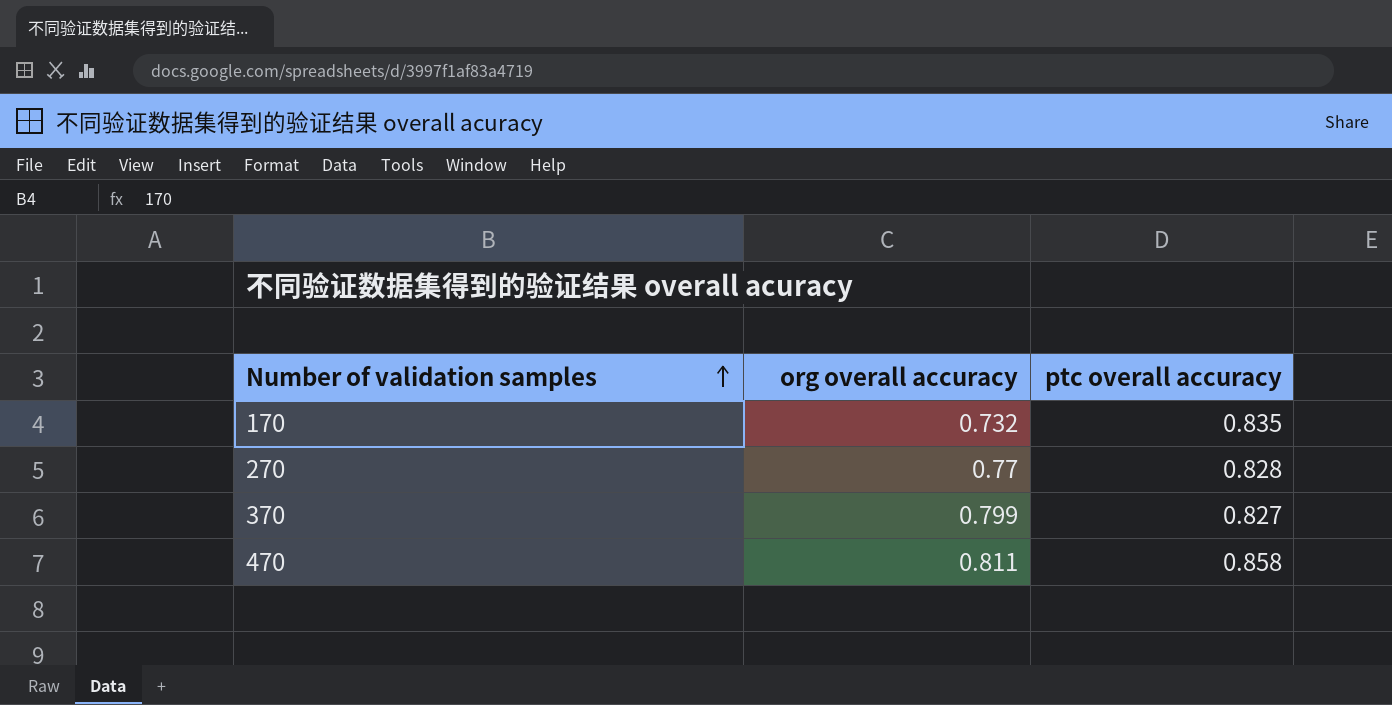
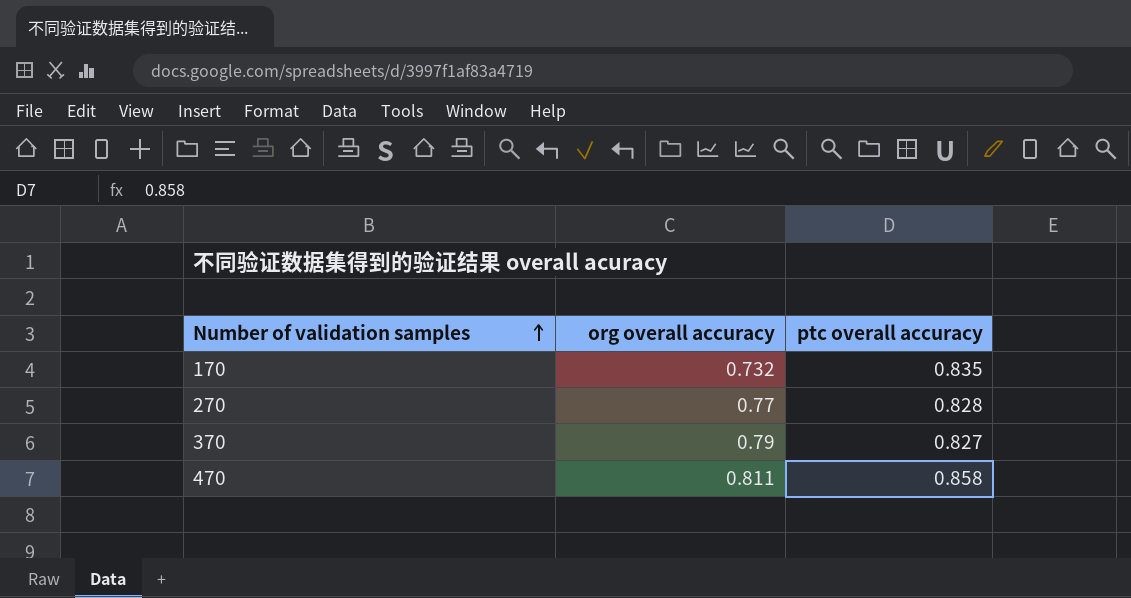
370 | org overall accuracy: 0.799 -> 0.79

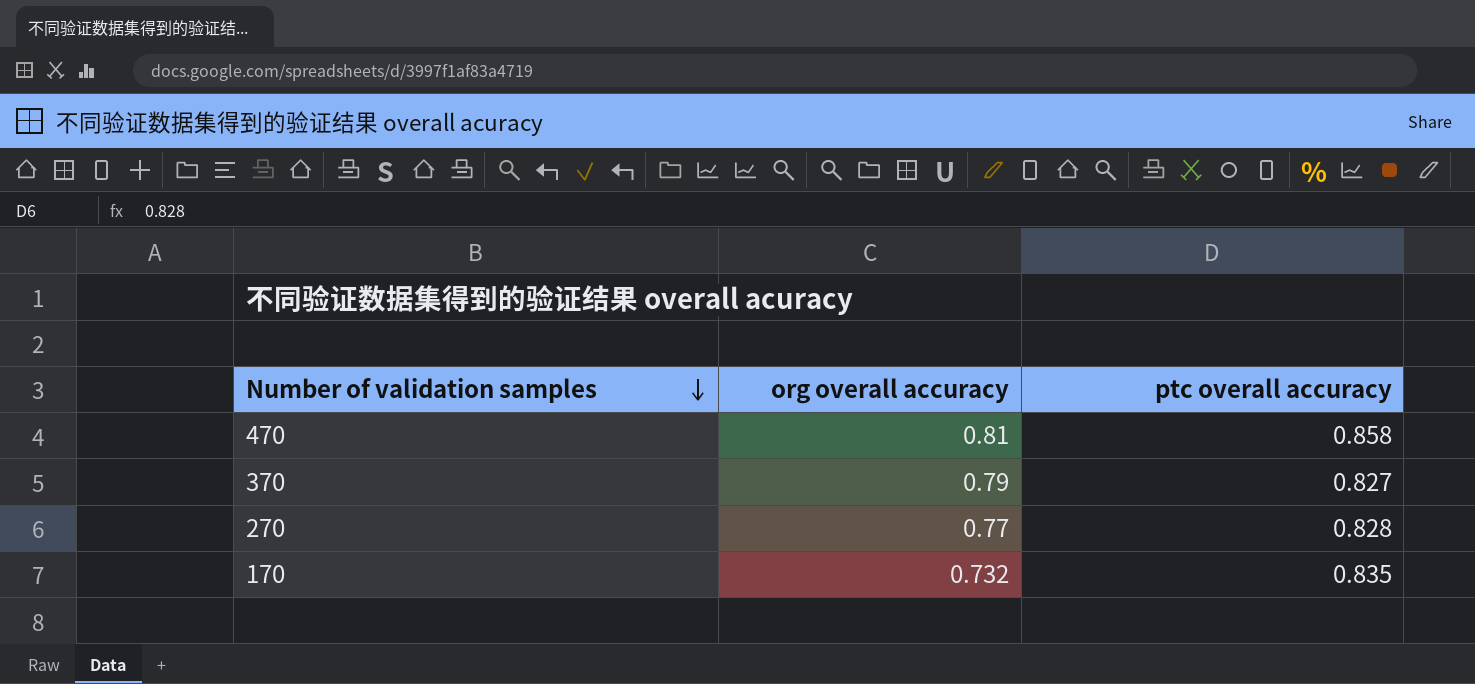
row order: Number of validation samples ascending -> Number of validation samples descending
470 | org overall accuracy: 0.811 -> 0.81

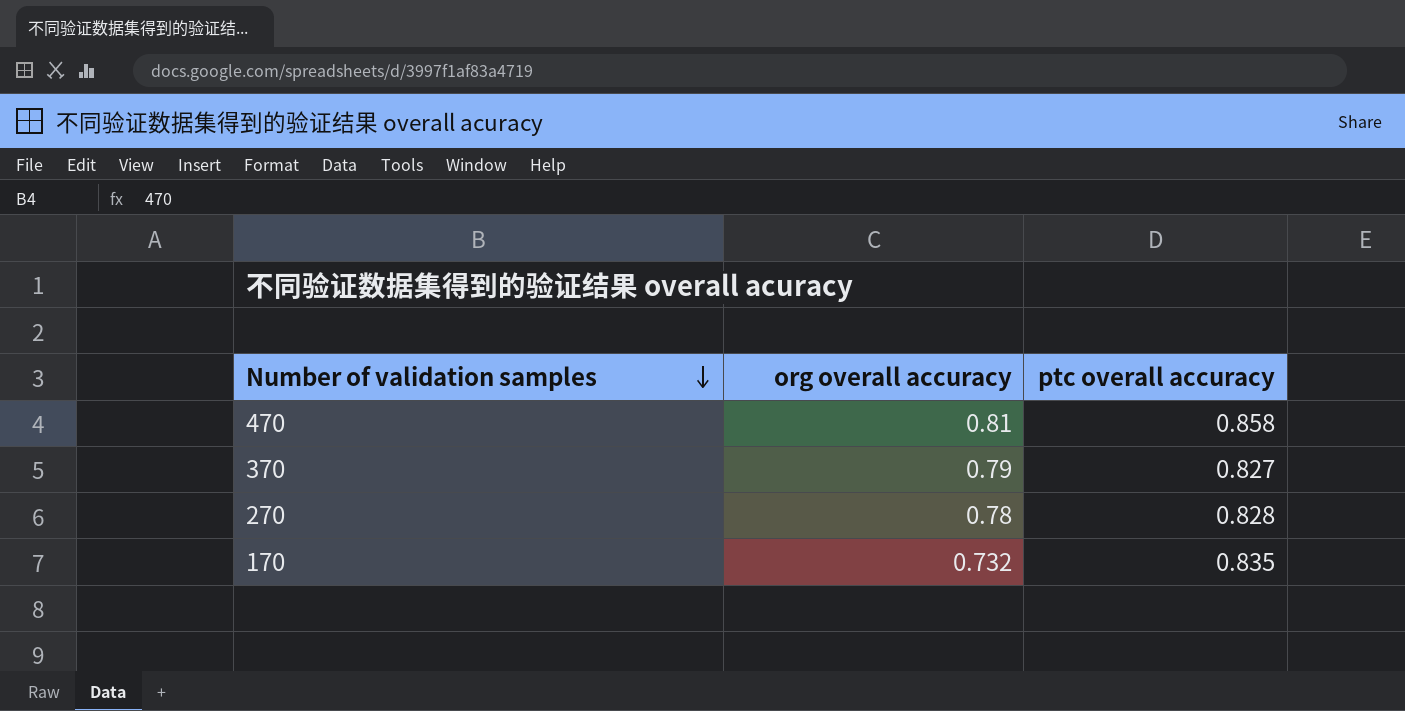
270 | org overall accuracy: 0.77 -> 0.78

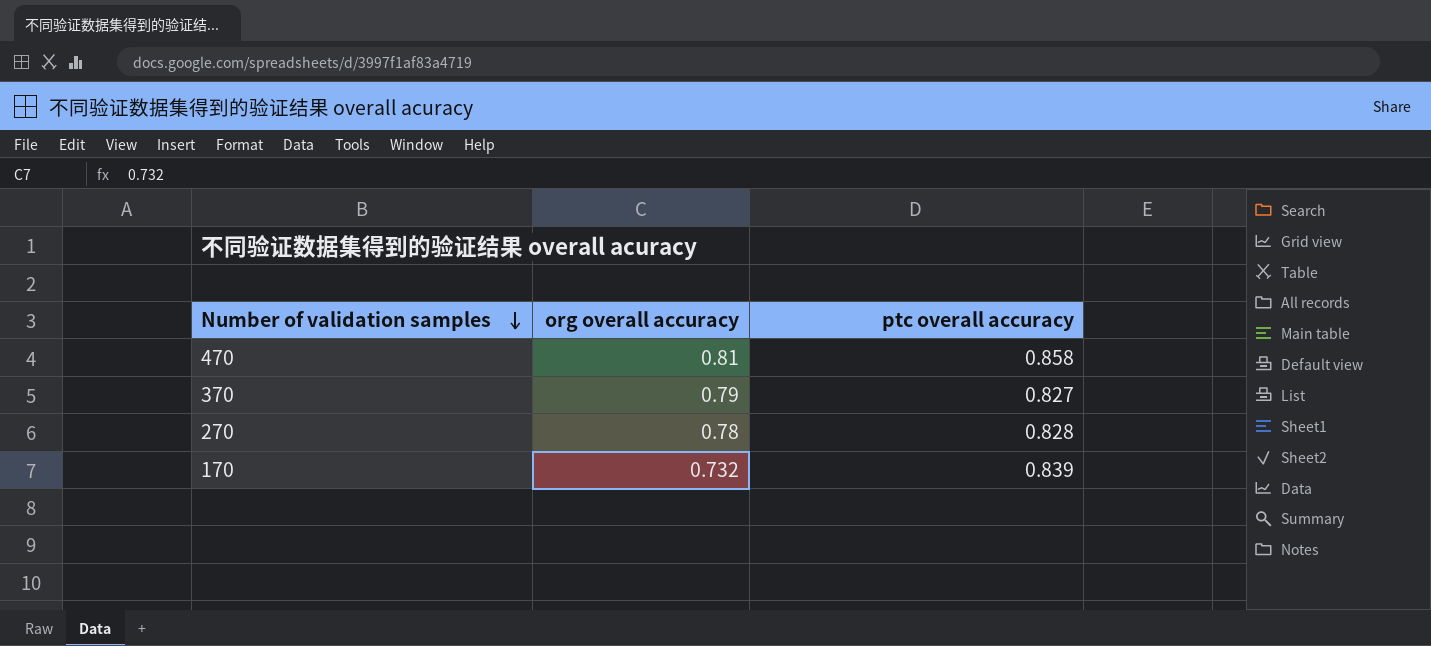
170 | ptc overall accuracy: 0.835 -> 0.839

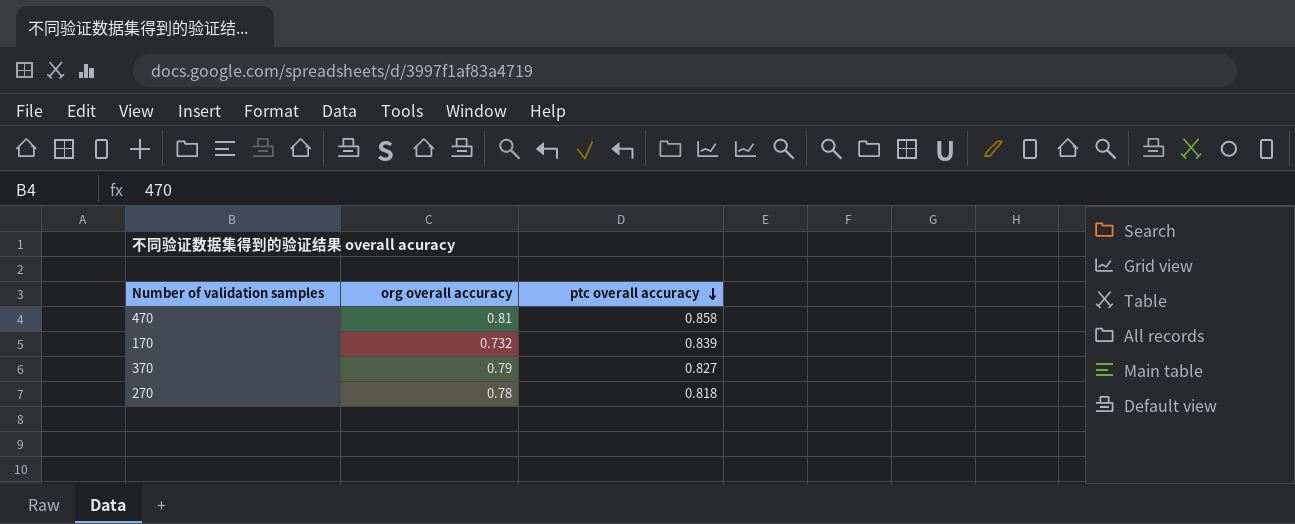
row order: Number of validation samples descending -> ptc overall accuracy descending
270 | ptc overall accuracy: 0.828 -> 0.818

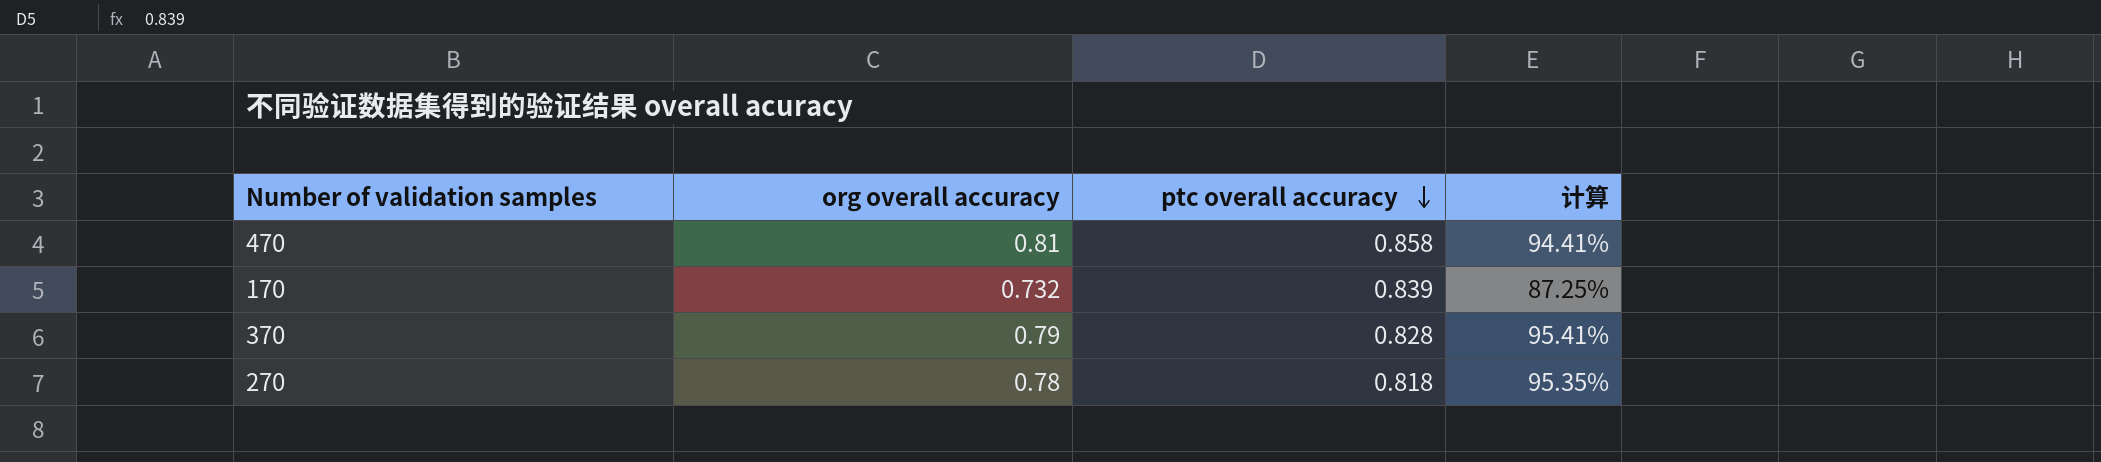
column 计算 | formula: none -> [org overall accuracy] / [ptc overall accuracy]
370 | ptc overall accuracy: 0.827 -> 0.828

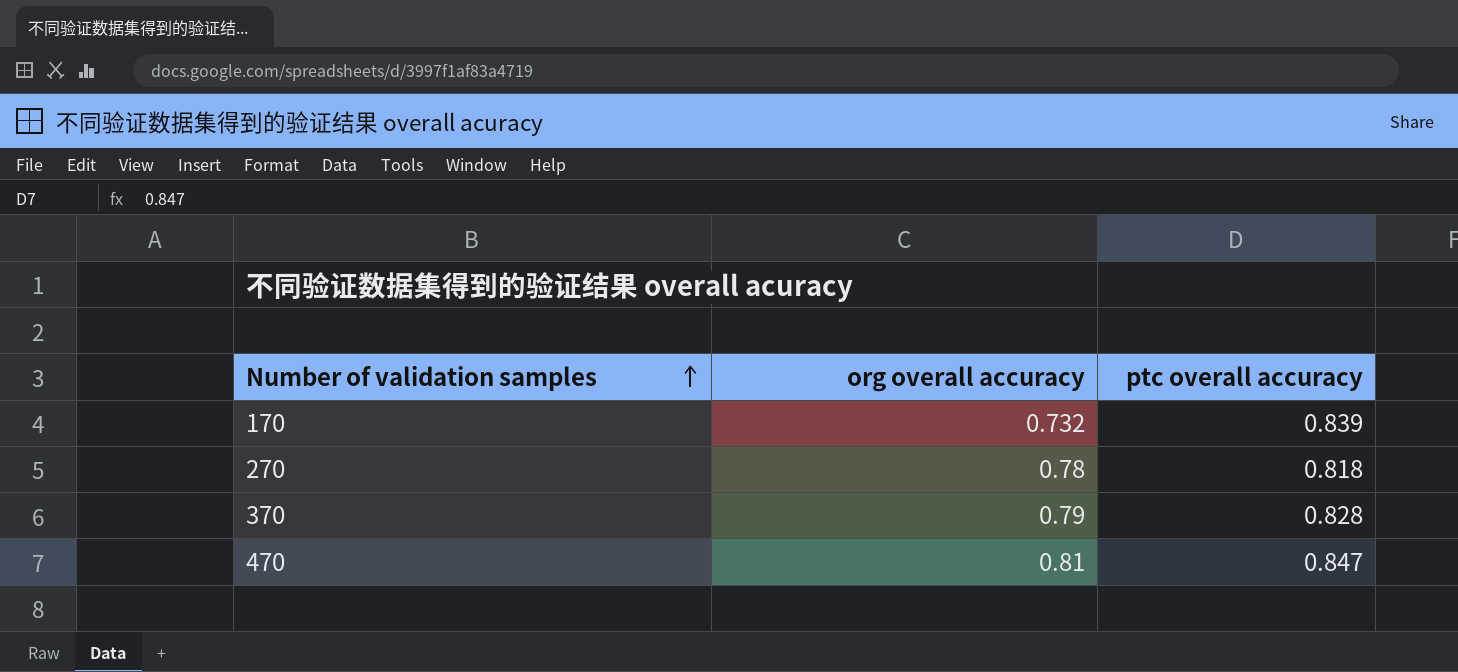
row order: ptc overall accuracy descending -> Number of validation samples ascending
column 计算 | formula: [org overall accuracy] / [ptc overall accuracy] -> none
470 | ptc overall accuracy: 0.858 -> 0.847

